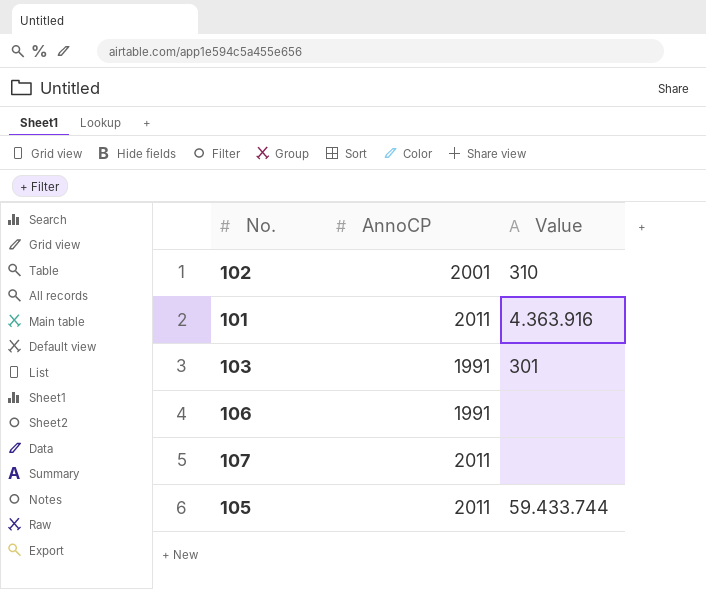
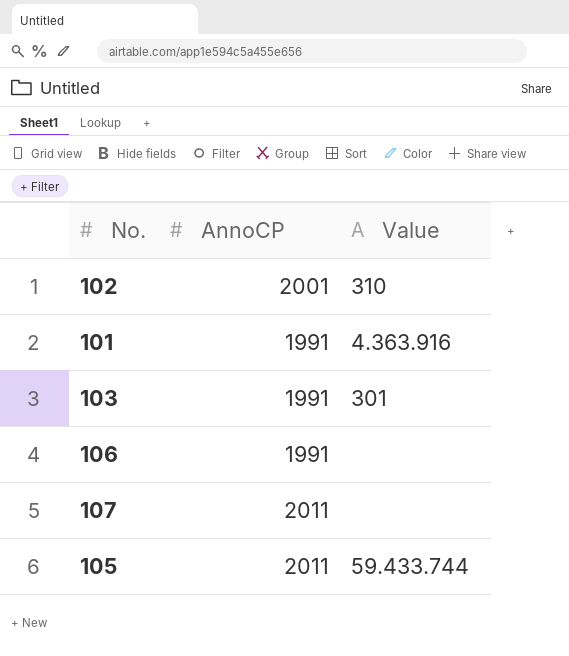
101 | AnnoCP: 2011 -> 1991

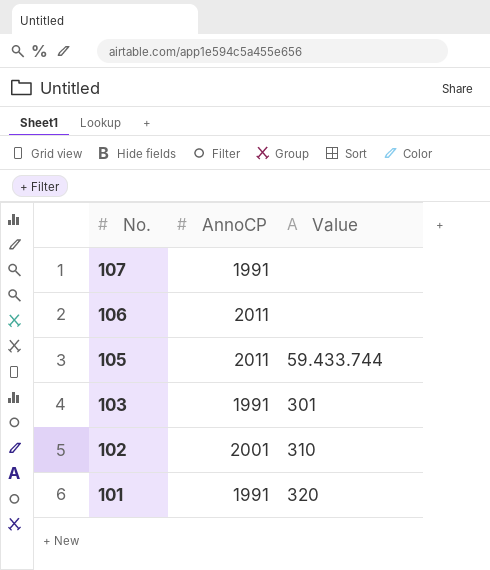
row order: none -> No. descending
107 | AnnoCP: 2011 -> 1991
106 | AnnoCP: 1991 -> 2011
101 | Value: 4.363.916 -> 320

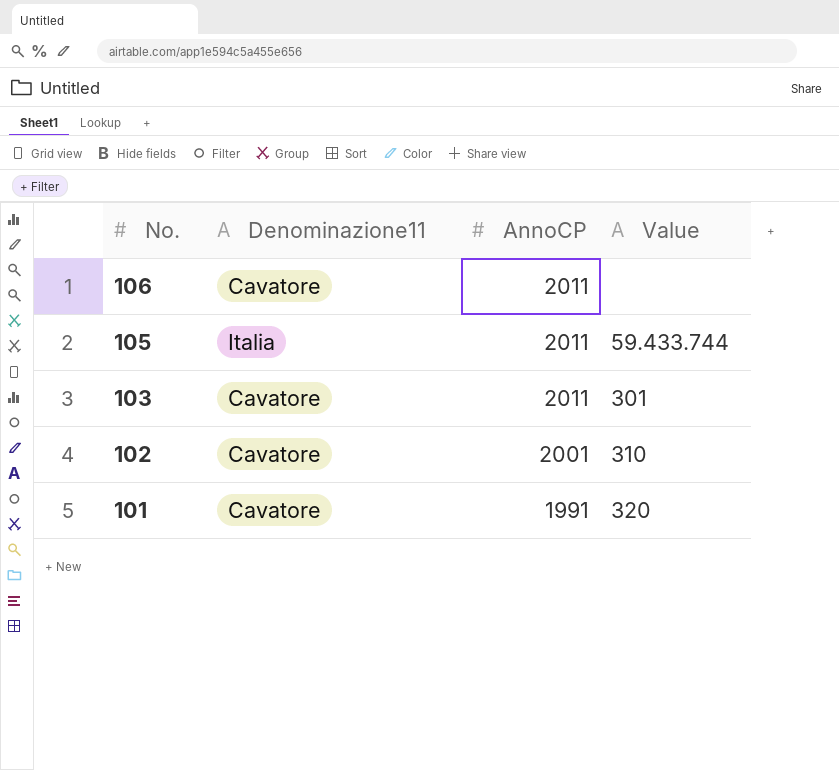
column Denominazione11 | position: none -> 2
row 107: 1991 | none -> none
103 | AnnoCP: 1991 -> 2011

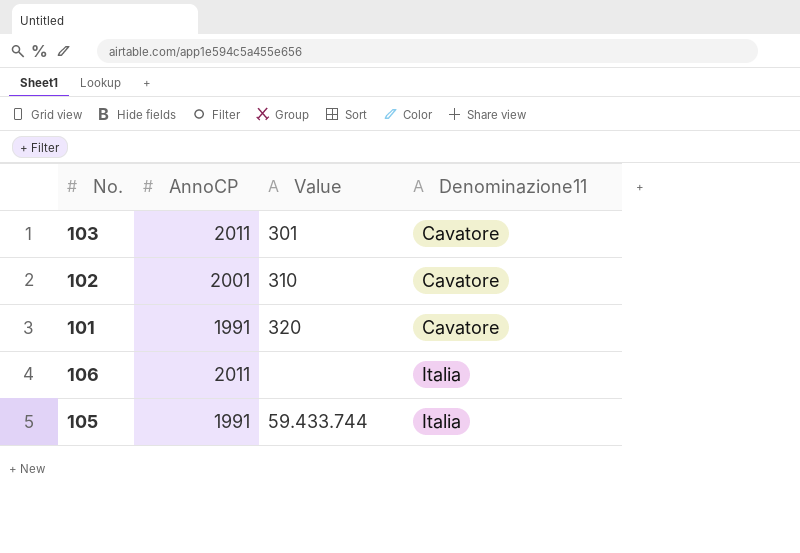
row order: No. descending -> Denominazione11 ascending
column Denominazione11 | position: 2 -> 4
106 | Denominazione11: Cavatore -> Italia
105 | AnnoCP: 2011 -> 1991

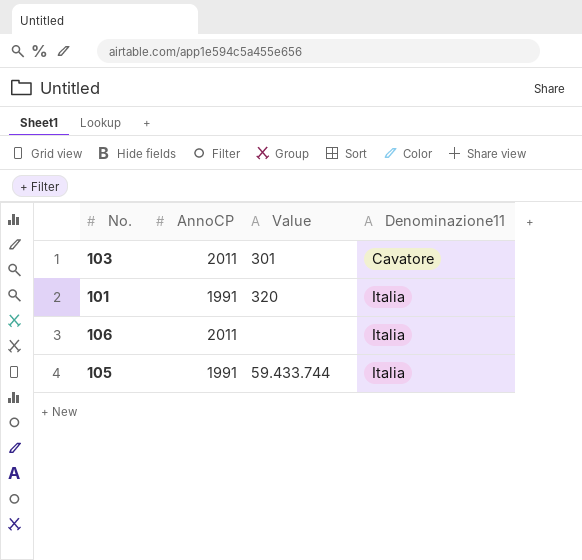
row 102: 2001 | 310 | Cavatore -> none
101 | Denominazione11: Cavatore -> Italia

